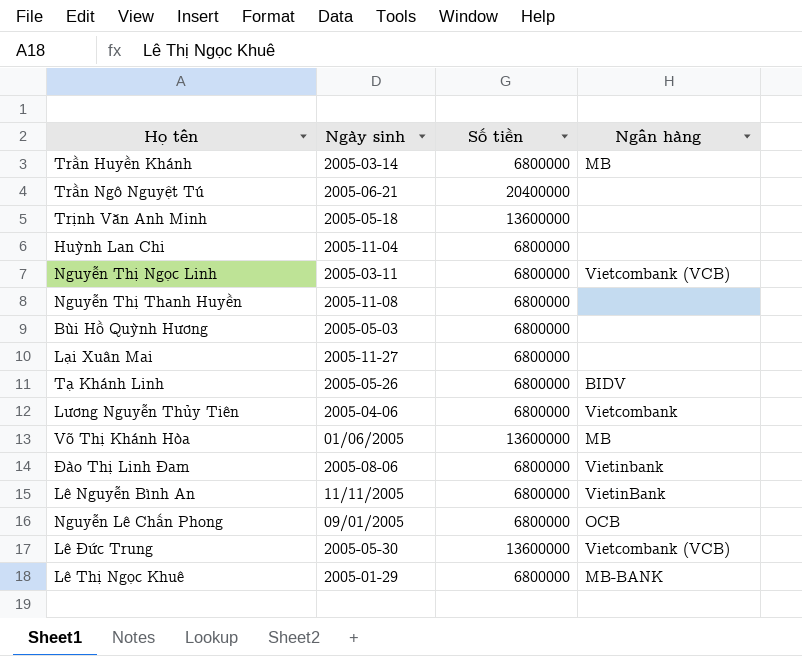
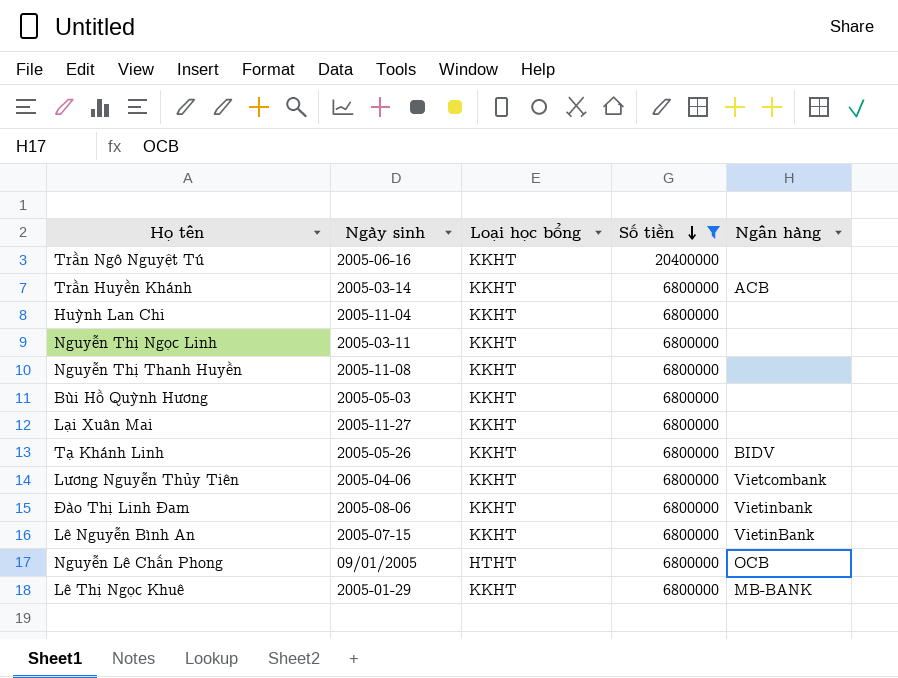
filter: none -> Số tiền != 13600000
row order: none -> Số tiền descending
column Loại học bổng | position: none -> 3
Trần Ngô Nguyệt Tú | Ngày sinh: 2005-06-21 -> 2005-06-16
Trần Huyền Khánh | Ngân hàng: MB -> ACB
Nguyễn Thị Ngọc Linh | Ngân hàng: Vietcombank (VCB) -> none
Lê Nguyễn Bình An | Ngày sinh: 11/11/2005 -> 2005-07-15

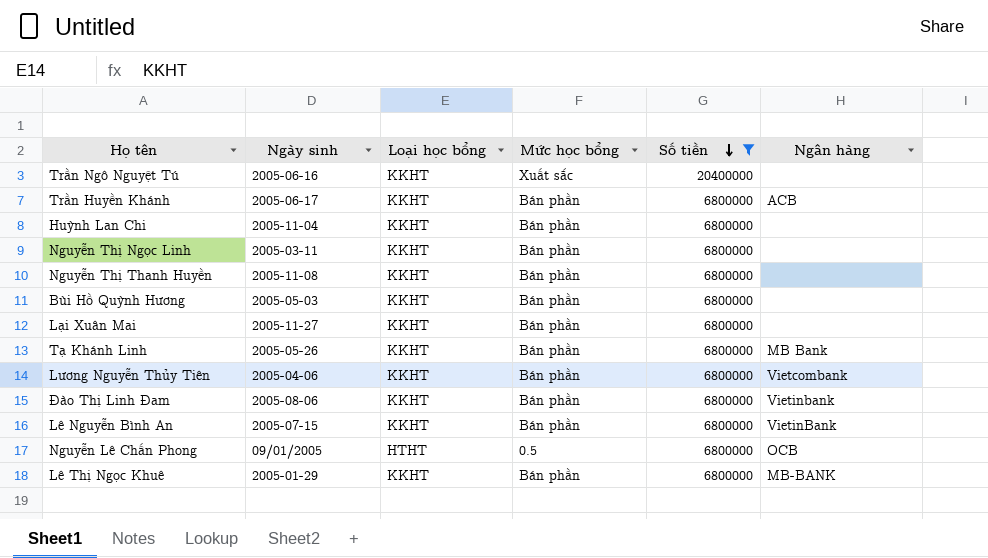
column Mức học bổng | position: none -> 4
Trần Huyền Khánh | Ngày sinh: 2005-03-14 -> 2005-06-17
Tạ Khánh Linh | Ngân hàng: BIDV -> MB Bank

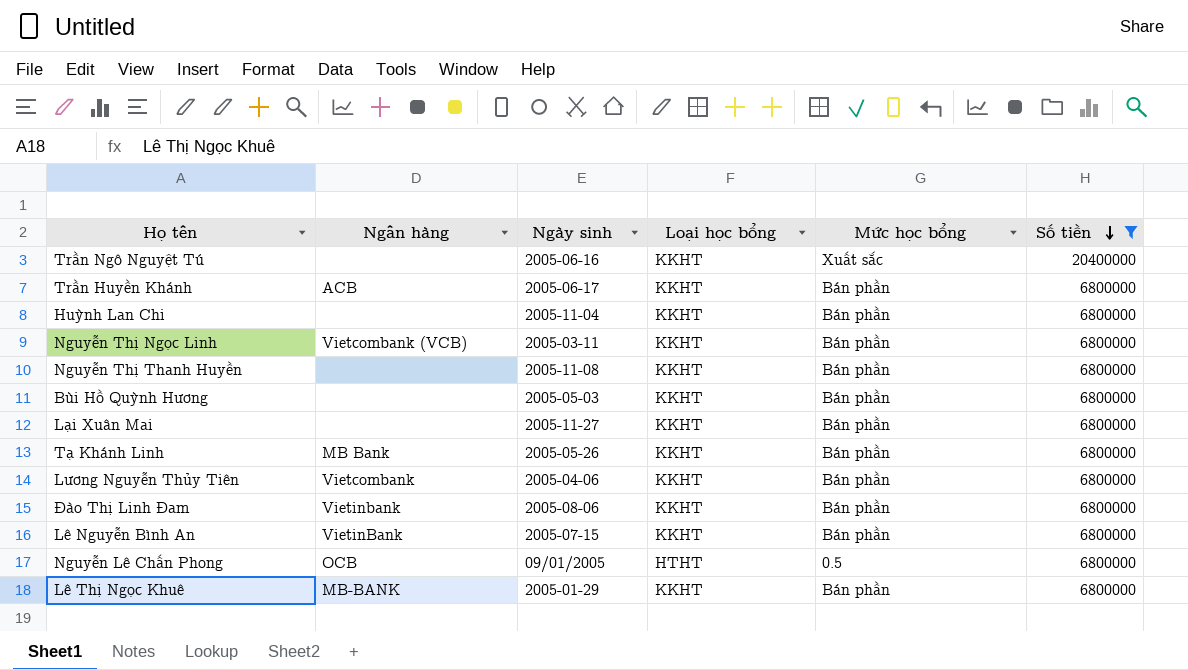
column Ngân hàng | position: 6 -> 2
Nguyễn Thị Ngọc Linh | Ngân hàng: none -> Vietcombank (VCB)

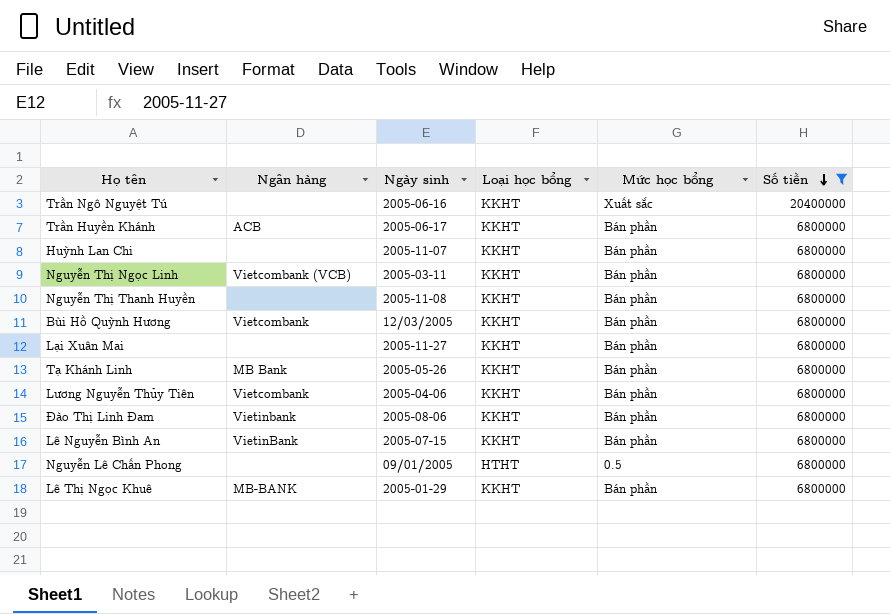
Huỳnh Lan Chi | Ngày sinh: 2005-11-04 -> 2005-11-07
Bùi Hồ Quỳnh Hương | Ngân hàng: none -> Vietcombank
Bùi Hồ Quỳnh Hương | Ngày sinh: 2005-05-03 -> 12/03/2005
Nguyễn Lê Chấn Phong | Ngân hàng: OCB -> none

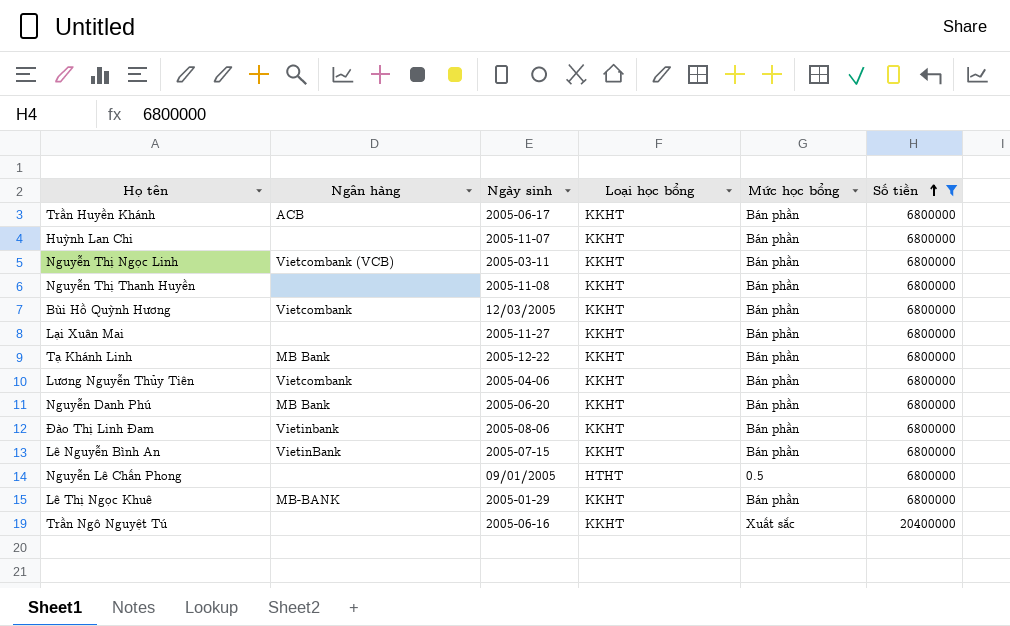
row order: Số tiền descending -> Số tiền ascending
Tạ Khánh Linh | Ngày sinh: 2005-05-26 -> 2005-12-22
row Nguyễn Danh Phú: none -> MB Bank | 2005-06-20 | KKHT | Bán phần | 6800000

